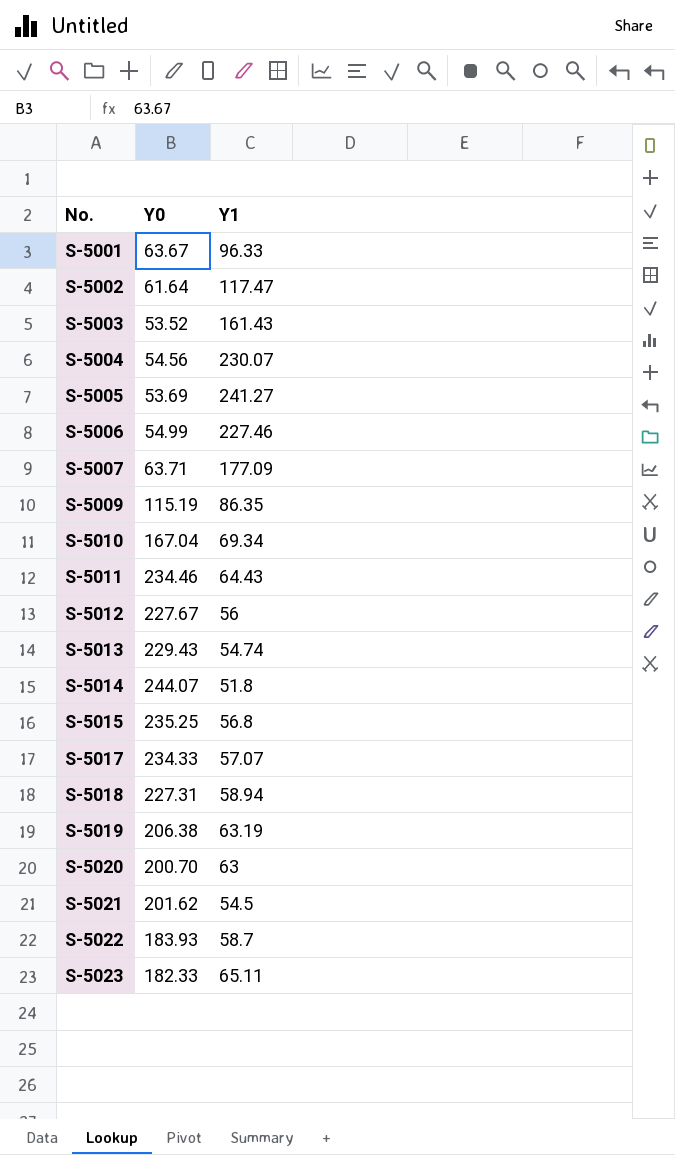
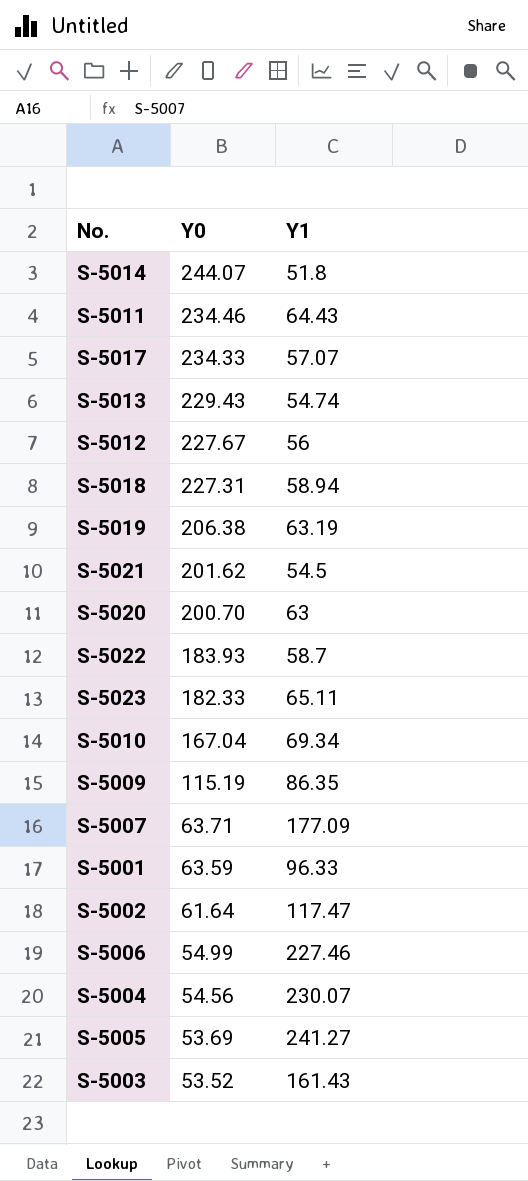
row order: No. ascending -> Y0 descending
row S-5015: 235.25 | 56.8 -> none
S-5001 | Y0: 63.67 -> 63.59

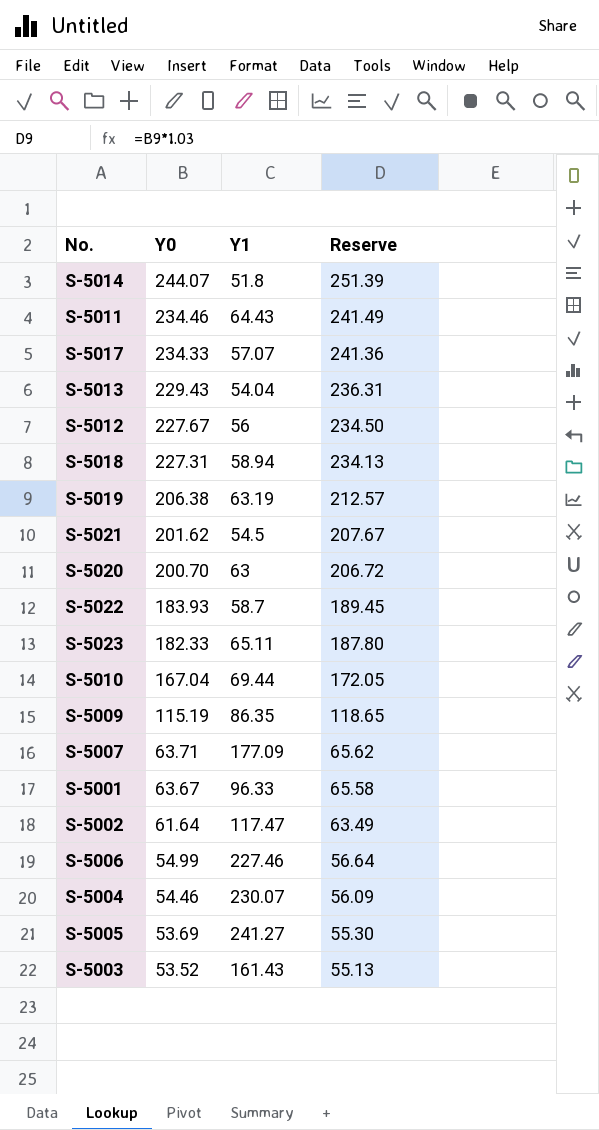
column Reserve | formula: none -> [Y0] * 1.03
S-5013 | Y1: 54.74 -> 54.04
S-5010 | Y1: 69.34 -> 69.44
S-5001 | Y0: 63.59 -> 63.67
S-5004 | Y0: 54.56 -> 54.46

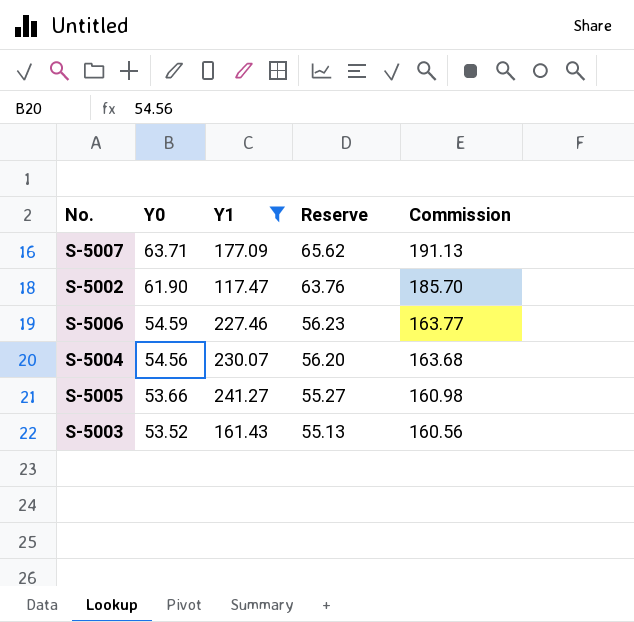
filter: none -> Y1 >= 117.47
column Commission | formula: none -> [Y0] * 3
S-5002 | Y0: 61.64 -> 61.90
S-5002 | Reserve: 63.49 -> 63.76
S-5006 | Y0: 54.99 -> 54.59
S-5006 | Reserve: 56.64 -> 56.23
S-5004 | Y0: 54.46 -> 54.56
S-5004 | Reserve: 56.09 -> 56.20
S-5005 | Y0: 53.69 -> 53.66
S-5005 | Reserve: 55.30 -> 55.27

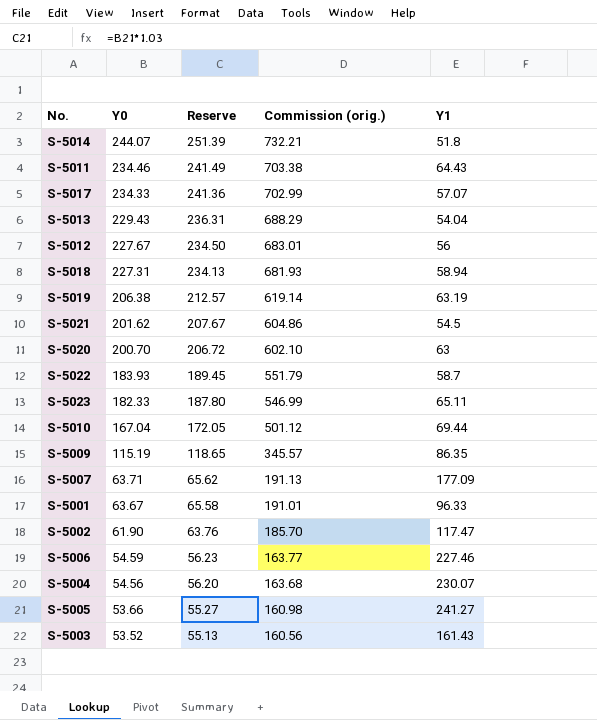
filter: Y1 >= 117.47 -> none
column name: Commission -> Commission (orig.)
column Y1 | position: 3 -> 5

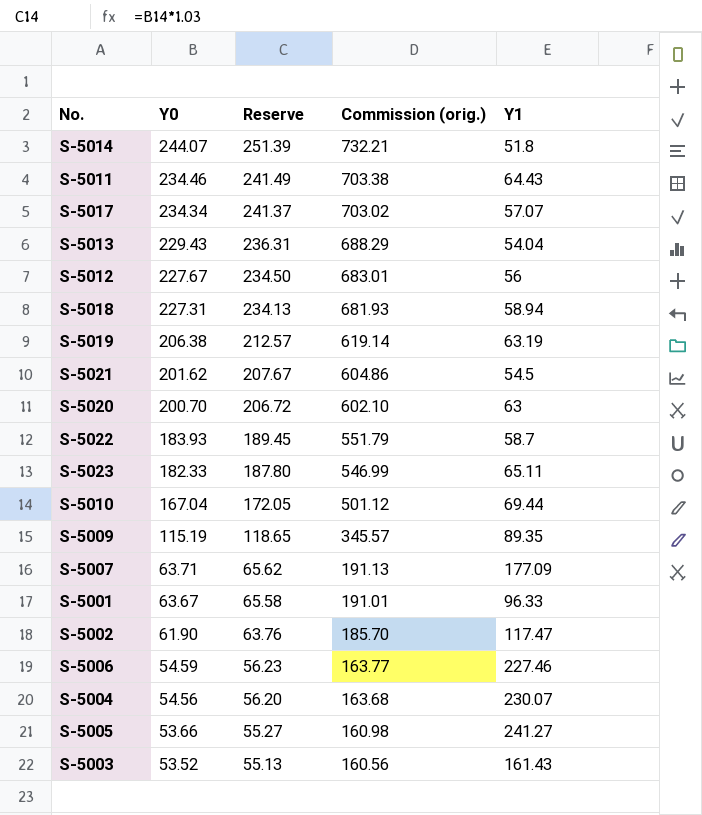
S-5017 | Y0: 234.33 -> 234.34
S-5017 | Reserve: 241.36 -> 241.37
S-5017 | Commission (orig.): 702.99 -> 703.02
S-5009 | Y1: 86.35 -> 89.35

